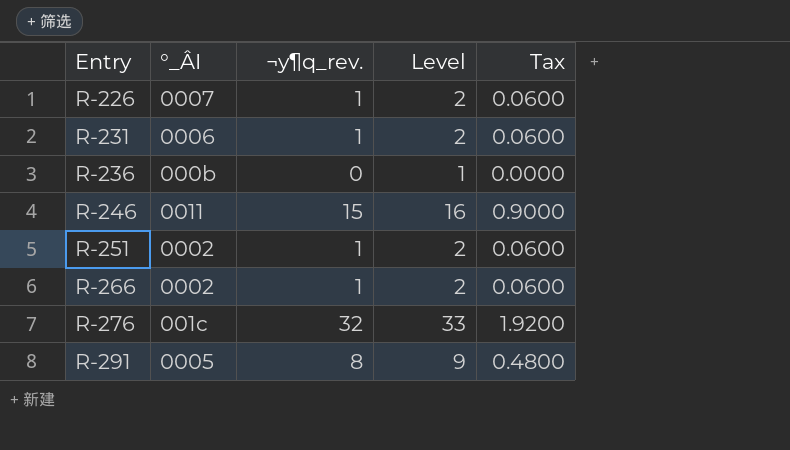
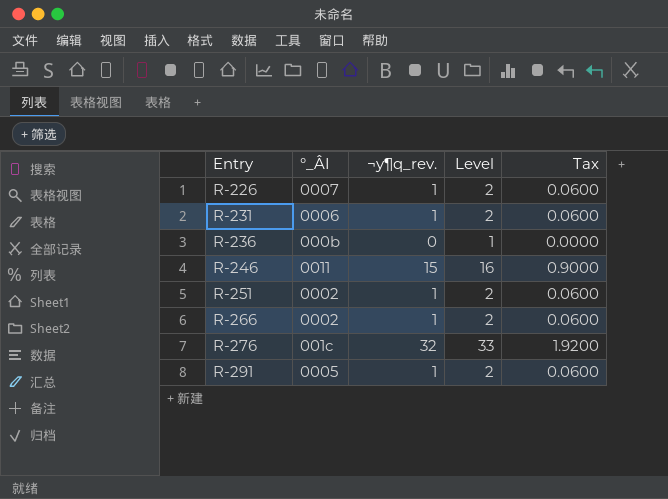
R-291 | ¬y¶q_rev.: 8 -> 1
R-291 | Level: 9 -> 2
R-291 | Tax: 0.4800 -> 0.0600

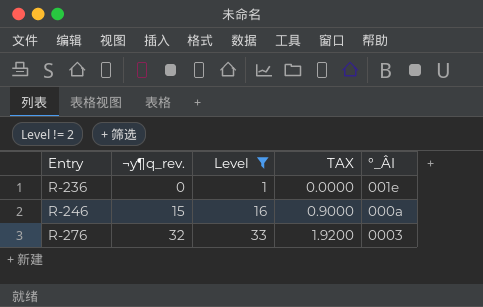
filter: none -> Level != 2
column name: Tax -> TAX
column °_ÂI | position: 2 -> 5
R-236 | °_ÂI: 000b -> 001e
R-246 | °_ÂI: 0011 -> 000a
R-276 | °_ÂI: 001c -> 0003

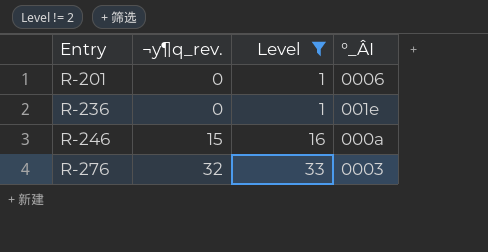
column TAX | formula: [¬y¶q_rev.] * 0.06 -> none
row R-201: none -> 0 | 1 | 0006

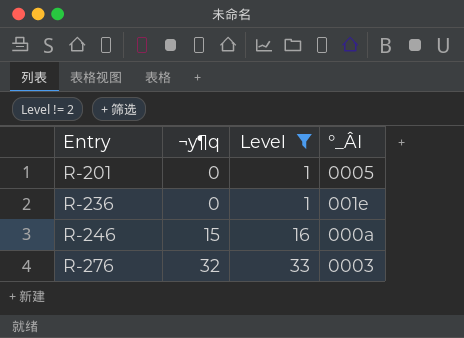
column name: ¬y¶q_rev. -> ¬y¶q
R-201 | °_ÂI: 0006 -> 0005

